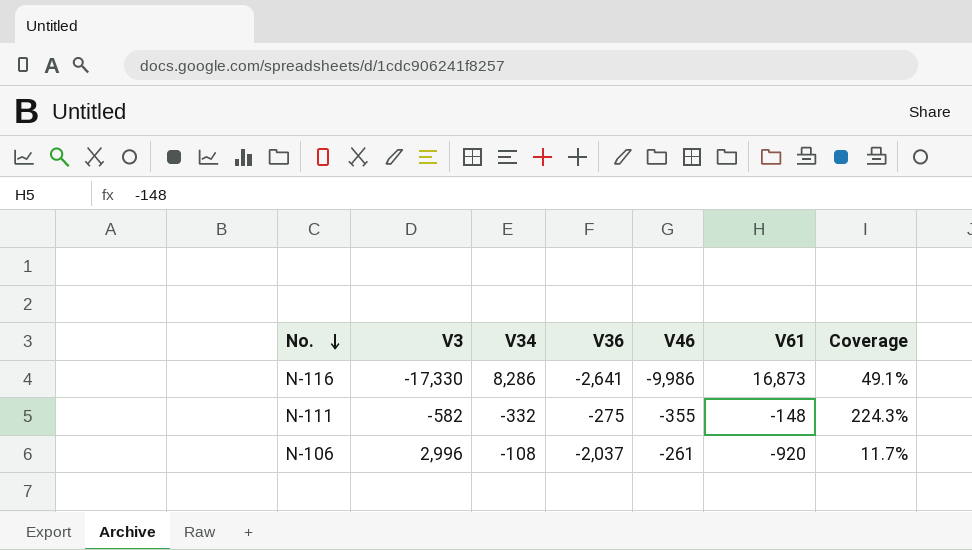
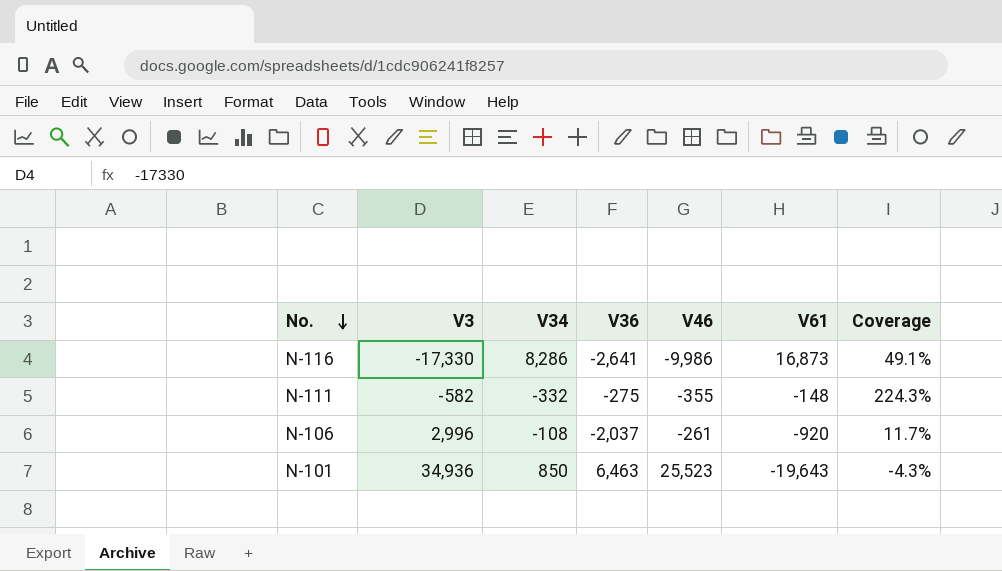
row N-101: none -> 34,936 | 850 | 6,463 | 25,523 | -19,643 | -4.3%

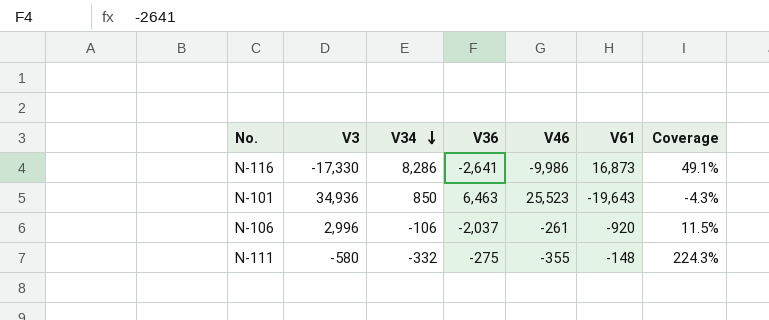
row order: No. descending -> V34 descending
N-106 | V34: -108 -> -106
N-106 | Coverage: 11.7% -> 11.5%
N-111 | V3: -582 -> -580

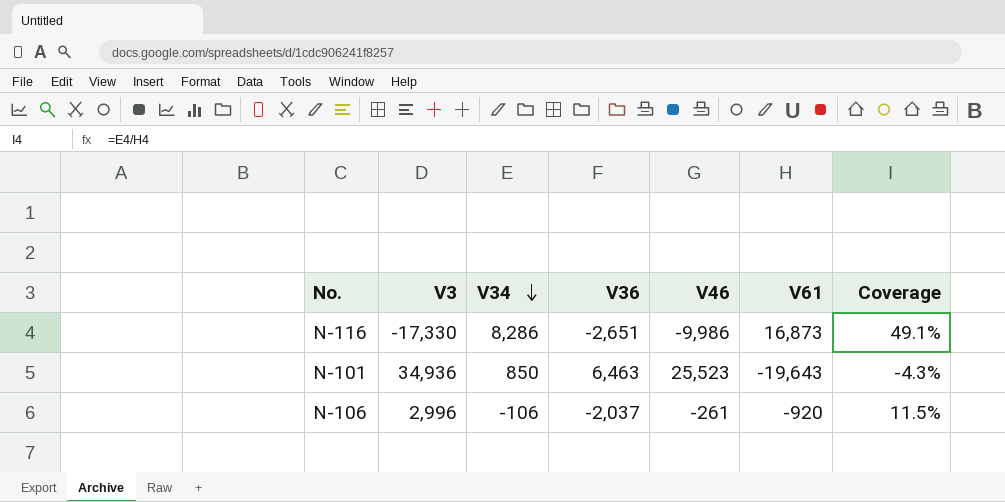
row N-111: -580 | -332 | -275 | -355 | -148 | 224.3% -> none
N-116 | V36: -2,641 -> -2,651

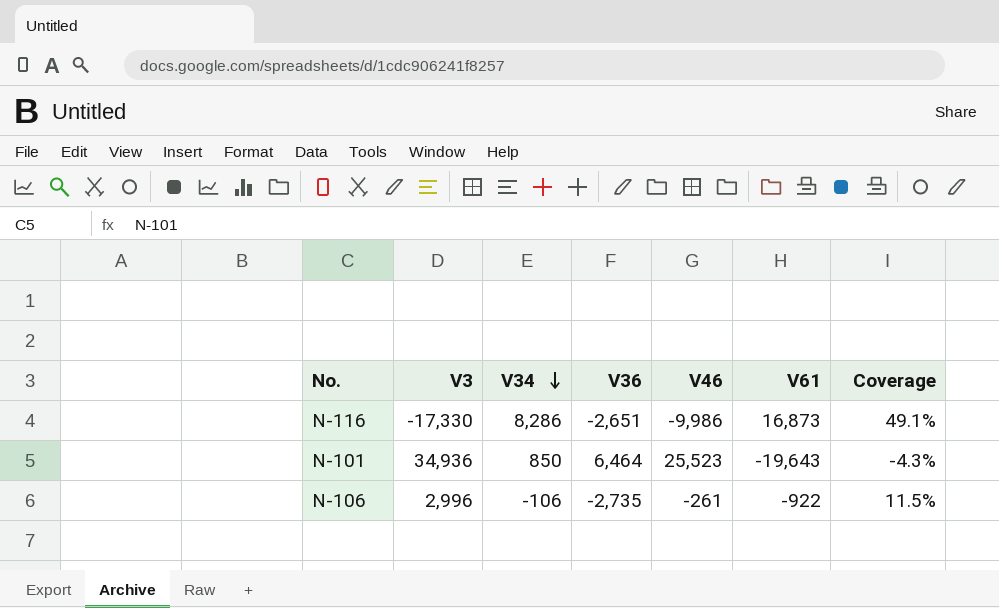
N-101 | V36: 6,463 -> 6,464
N-106 | V36: -2,037 -> -2,735
N-106 | V61: -920 -> -922

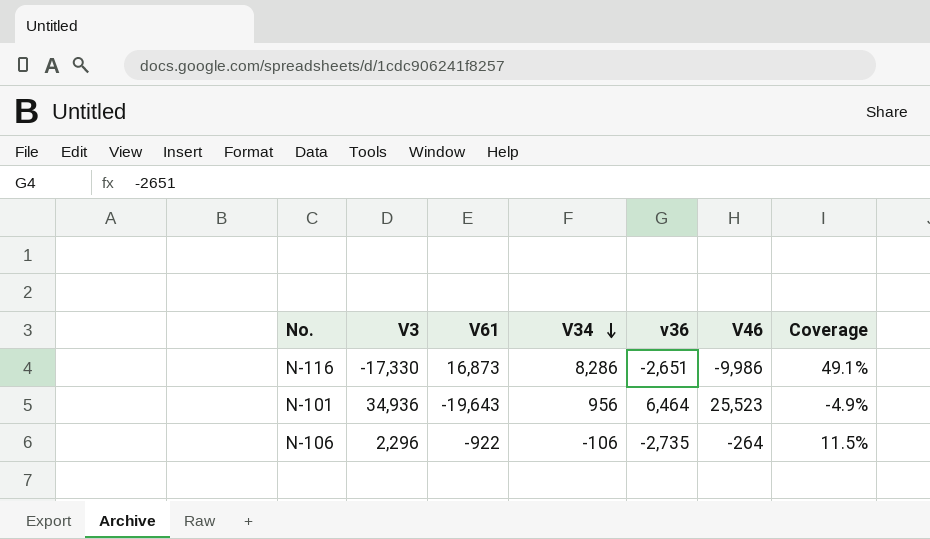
column V61 | position: 6 -> 3
column name: V36 -> v36
N-101 | V34: 850 -> 956
N-101 | Coverage: -4.3% -> -4.9%
N-106 | V3: 2,996 -> 2,296
N-106 | V46: -261 -> -264

